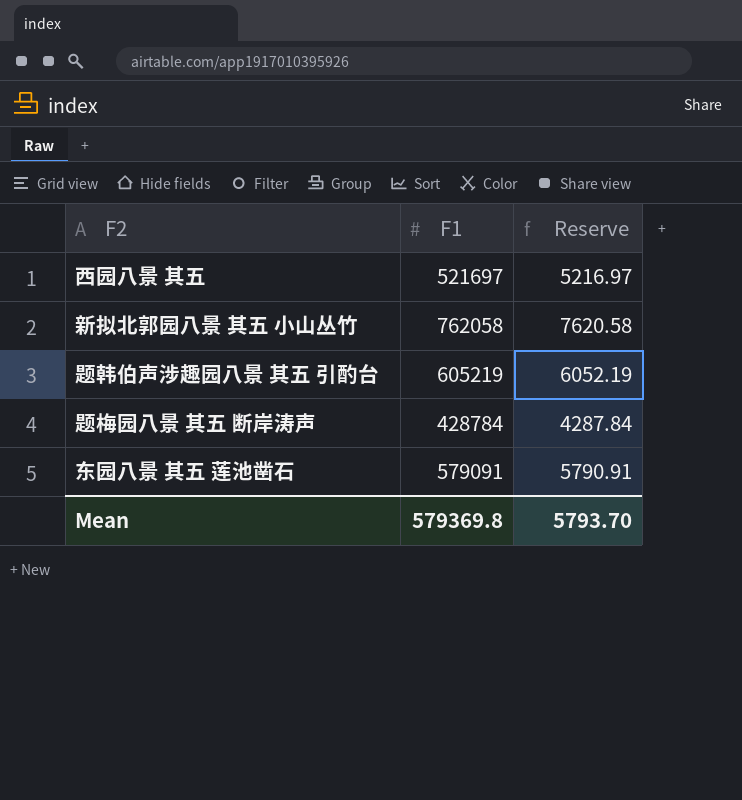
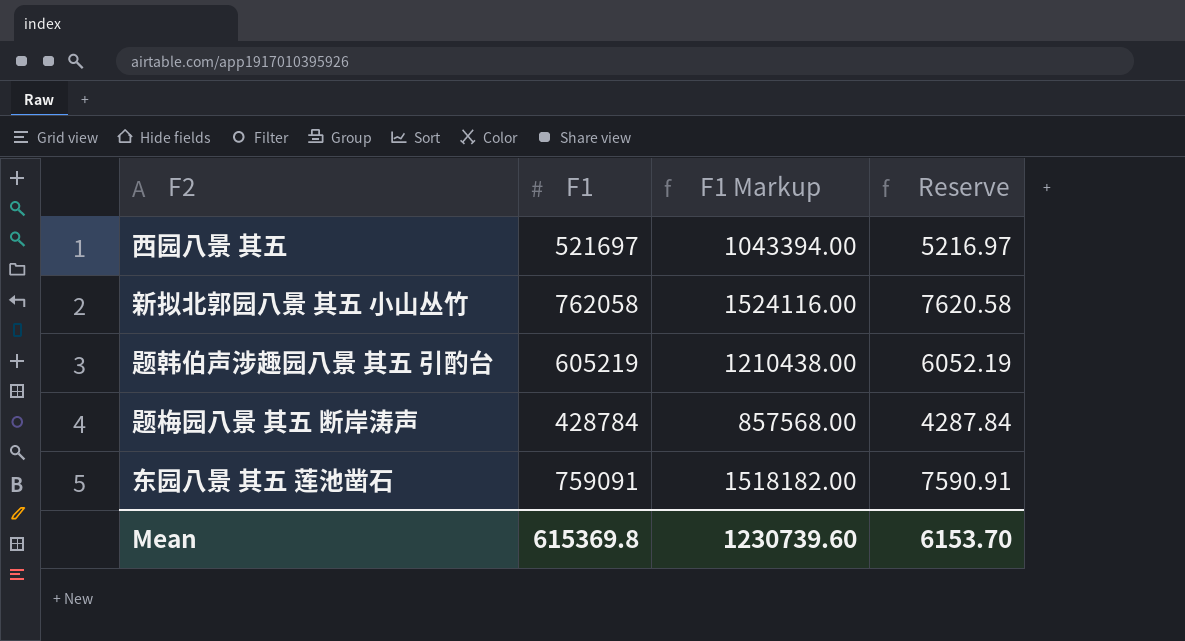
column F1 Markup | formula: none -> [F1] * 2
东园八景 其五 莲池凿石 | F1: 579091 -> 759091
东园八景 其五 莲池凿石 | Reserve: 5790.91 -> 7590.91
Mean | F1: 579369.8 -> 615369.8
Mean | Reserve: 5793.70 -> 6153.70

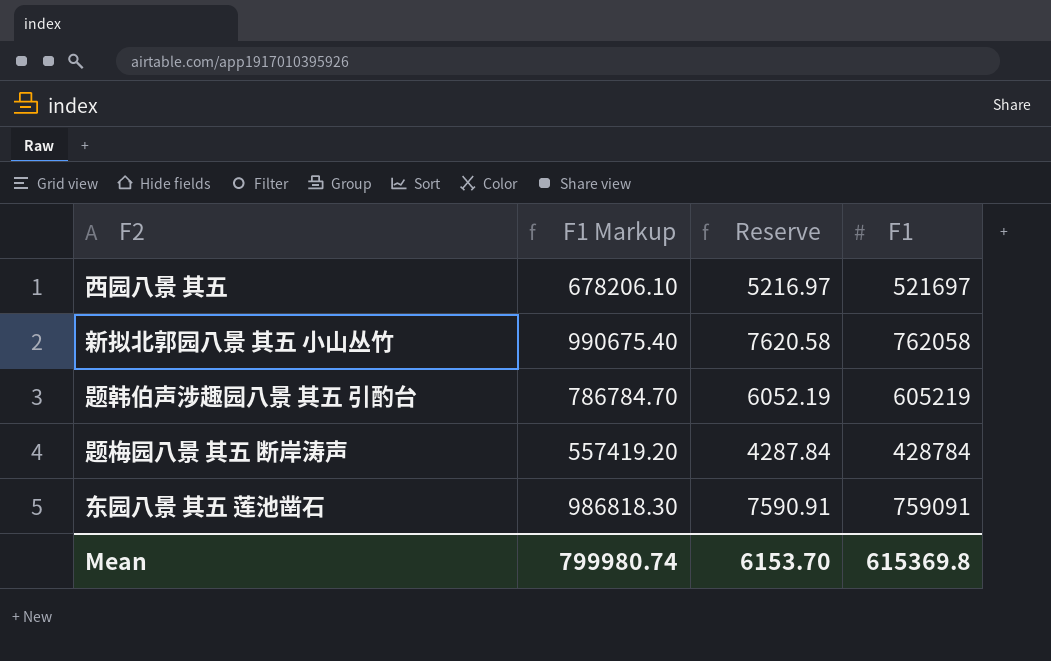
column F1 Markup | formula: [F1] * 2 -> [F1] * 1.3
column F1 | position: 2 -> 4
Mean | F1 Markup: 1230739.60 -> 799980.74

